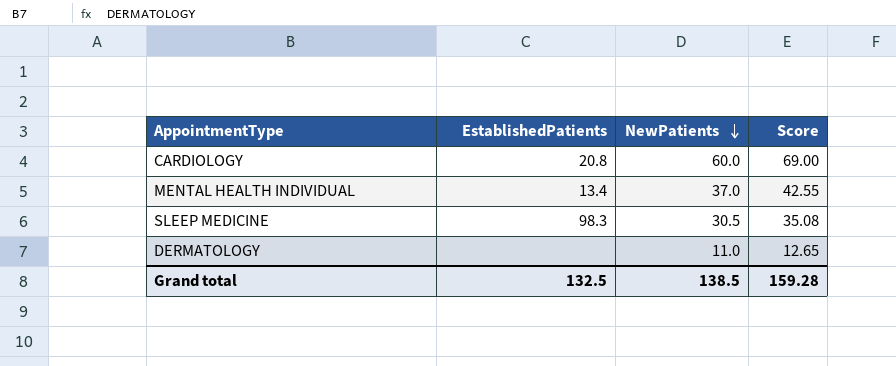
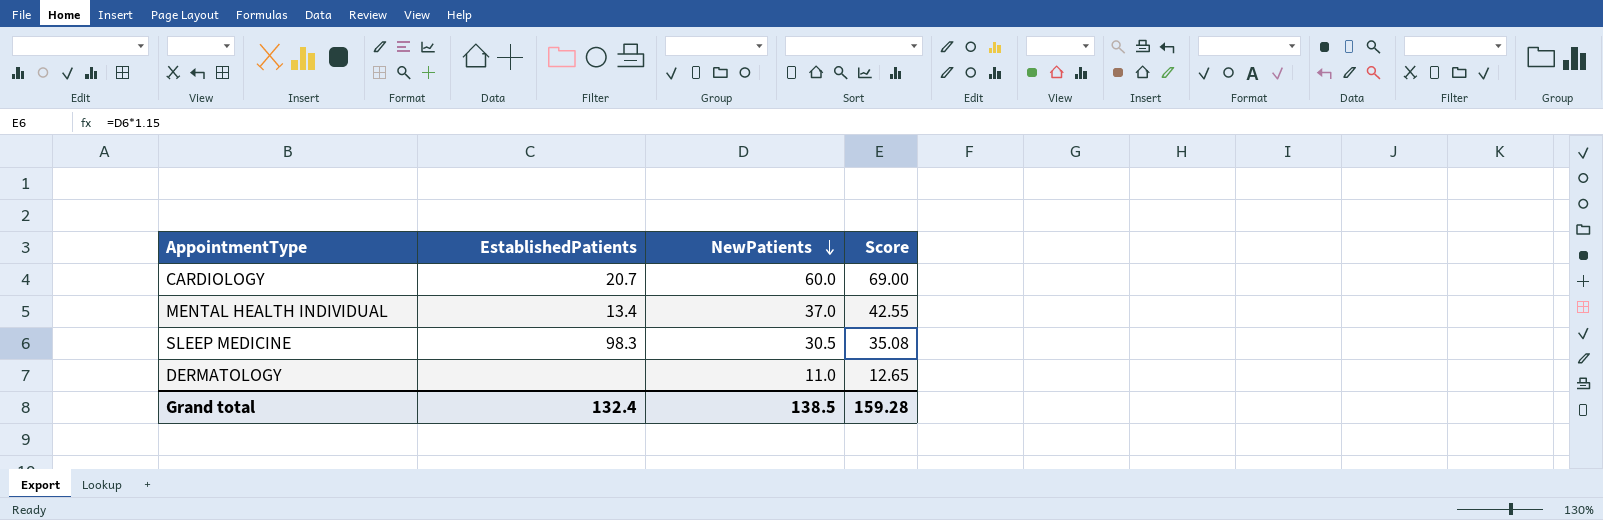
CARDIOLOGY | EstablishedPatients: 20.8 -> 20.7
Grand total | EstablishedPatients: 132.5 -> 132.4

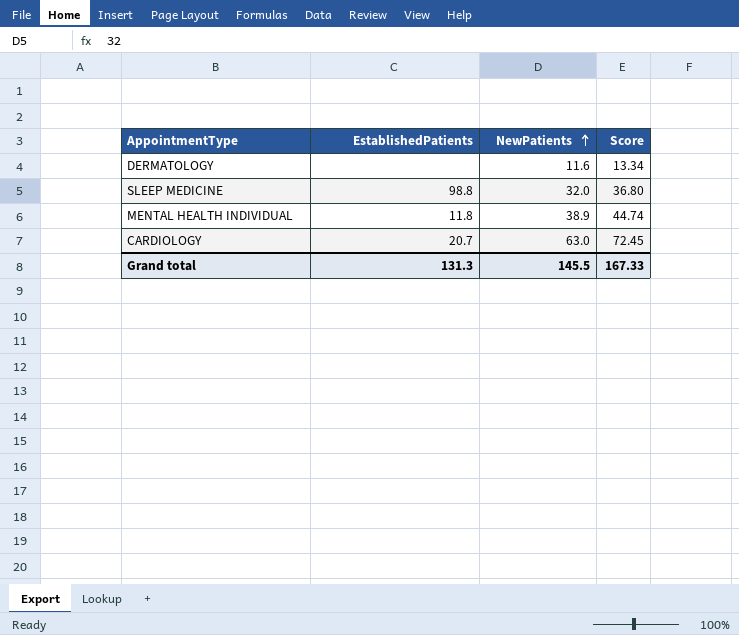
row order: NewPatients descending -> NewPatients ascending
DERMATOLOGY | NewPatients: 11.0 -> 11.6
DERMATOLOGY | Score: 12.65 -> 13.34
SLEEP MEDICINE | EstablishedPatients: 98.3 -> 98.8
SLEEP MEDICINE | NewPatients: 30.5 -> 32.0
SLEEP MEDICINE | Score: 35.08 -> 36.80
MENTAL HEALTH INDIVIDUAL | EstablishedPatients: 13.4 -> 11.8
MENTAL HEALTH INDIVIDUAL | NewPatients: 37.0 -> 38.9
MENTAL HEALTH INDIVIDUAL | Score: 42.55 -> 44.74
CARDIOLOGY | NewPatients: 60.0 -> 63.0
CARDIOLOGY | Score: 69.00 -> 72.45
Grand total | EstablishedPatients: 132.4 -> 131.3
Grand total | NewPatients: 138.5 -> 145.5
Grand total | Score: 159.28 -> 167.33

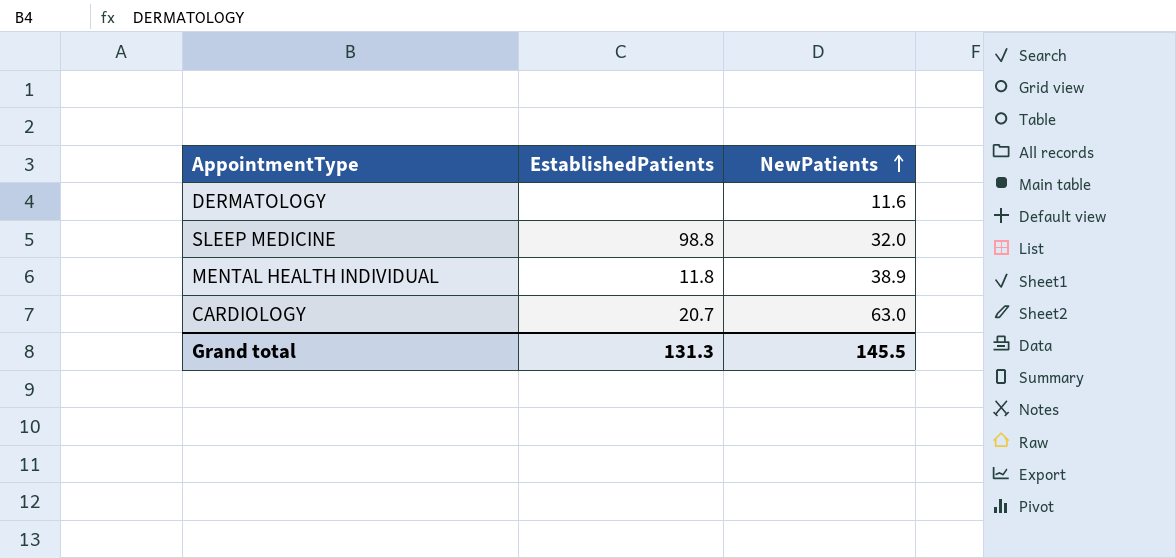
column Score | formula: [NewPatients] * 1.15 -> none

